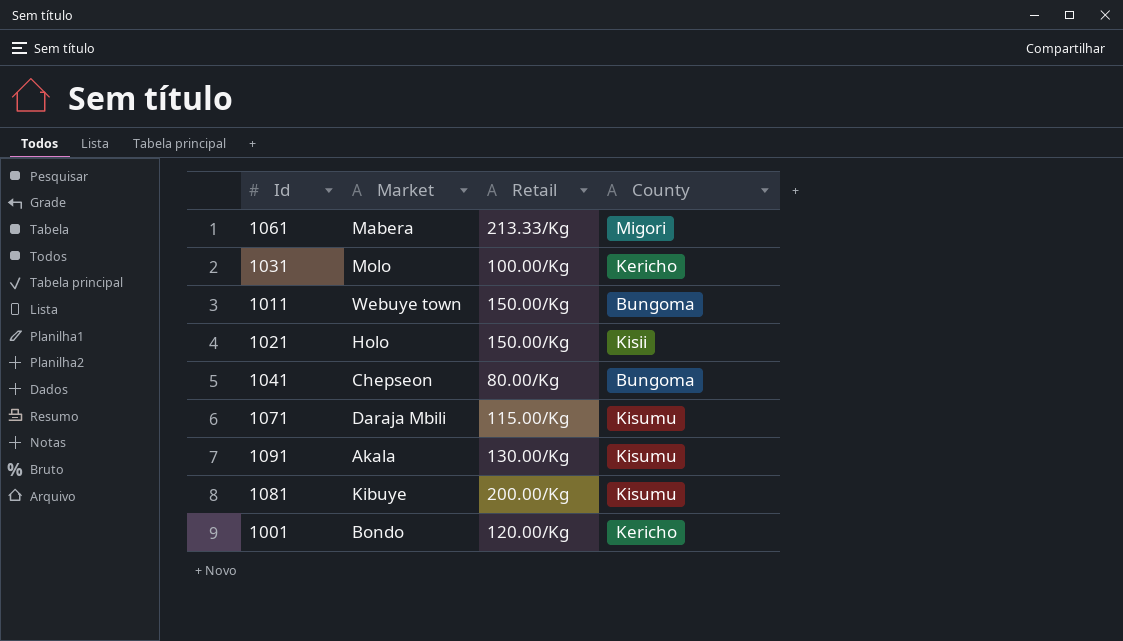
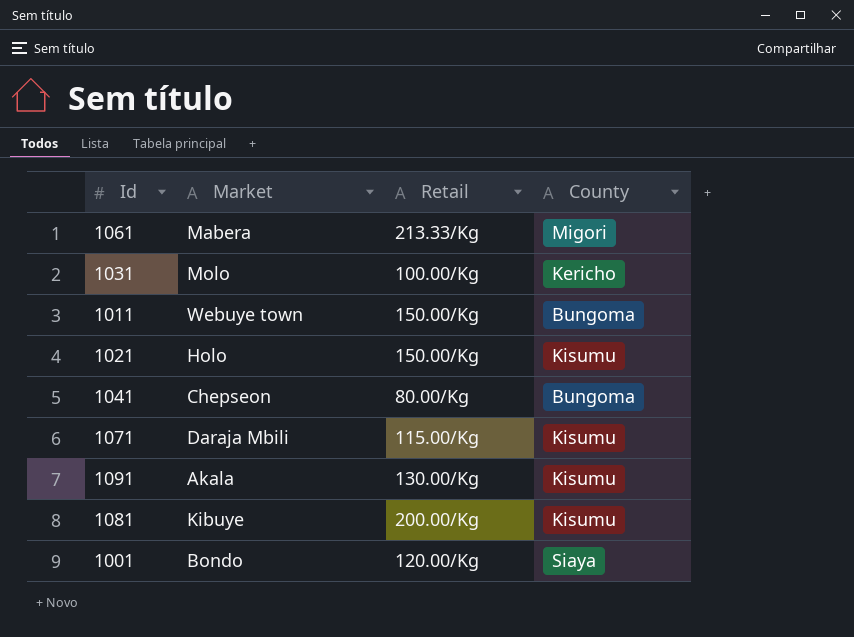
1021 | County: Kisii -> Kisumu
1001 | County: Kericho -> Siaya

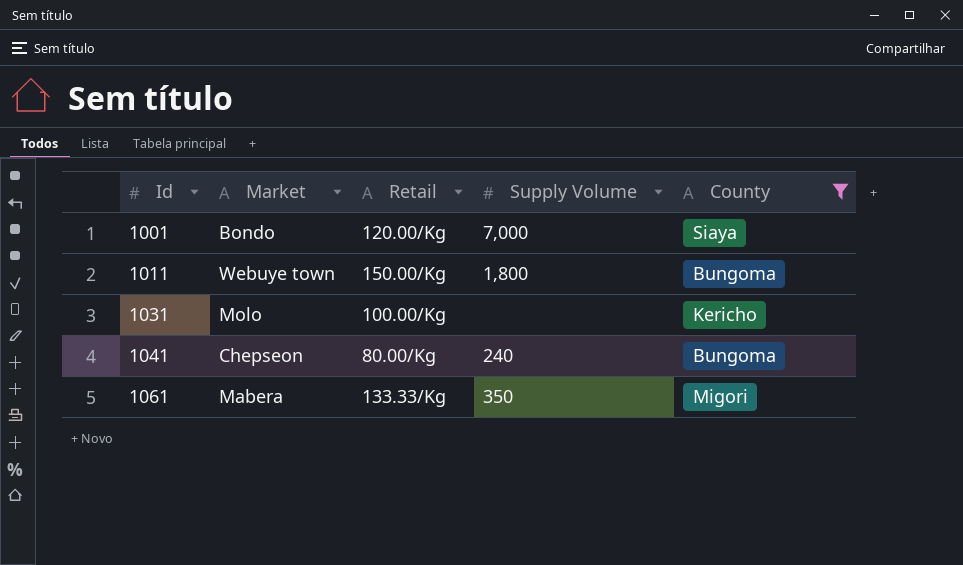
filter: none -> County != Kisumu
row order: none -> Id ascending
column Supply Volume | position: none -> 4
1061 | Retail: 213.33/Kg -> 133.33/Kg

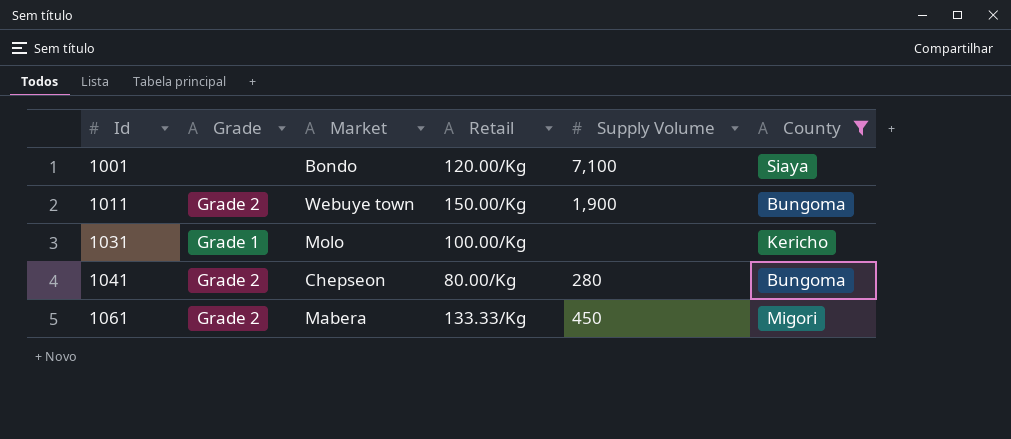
column Grade | position: none -> 2
1001 | Supply Volume: 7,000 -> 7,100
1011 | Supply Volume: 1,800 -> 1,900
1041 | Supply Volume: 240 -> 280
1061 | Supply Volume: 350 -> 450

